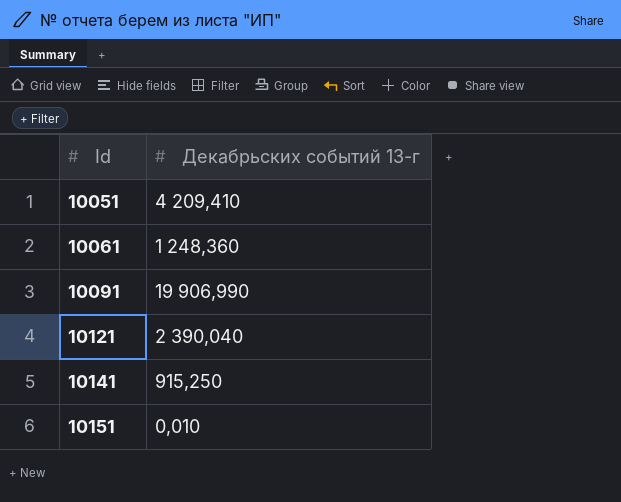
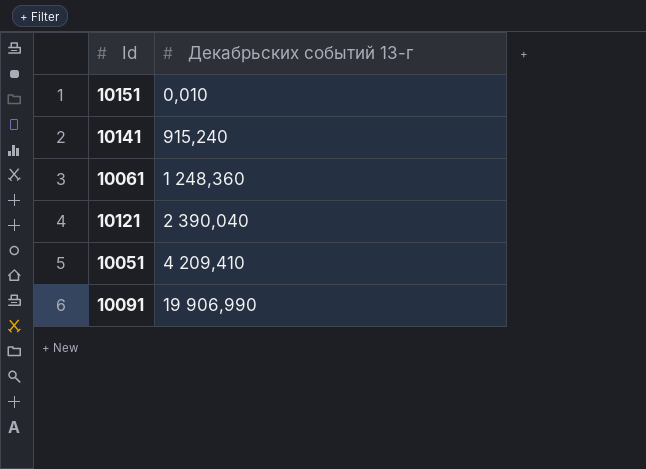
row order: Id ascending -> Декабрьских событий 13-г ascending
10141 | Декабрьских событий 13-г: 915,250 -> 915,240

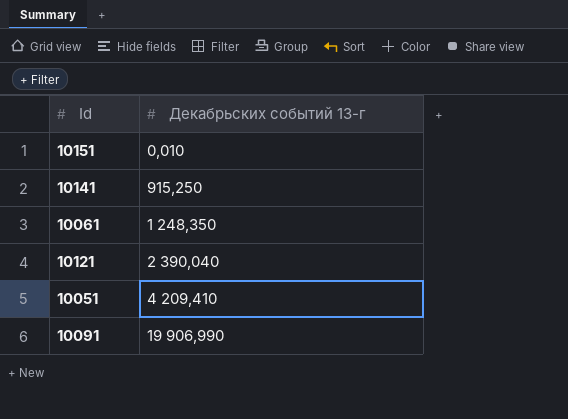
10141 | Декабрьских событий 13-г: 915,240 -> 915,250
10061 | Декабрьских событий 13-г: 1 248,360 -> 1 248,350

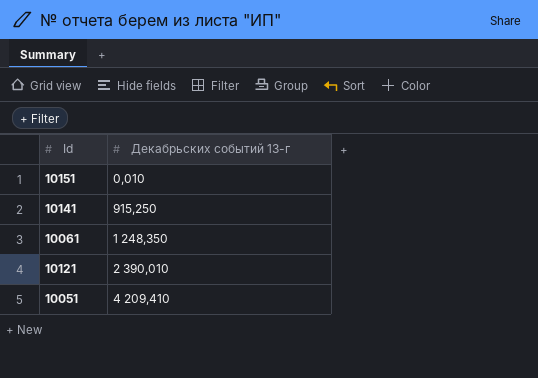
row 10091: 19 906,990 -> none
10121 | Декабрьских событий 13-г: 2 390,040 -> 2 390,010

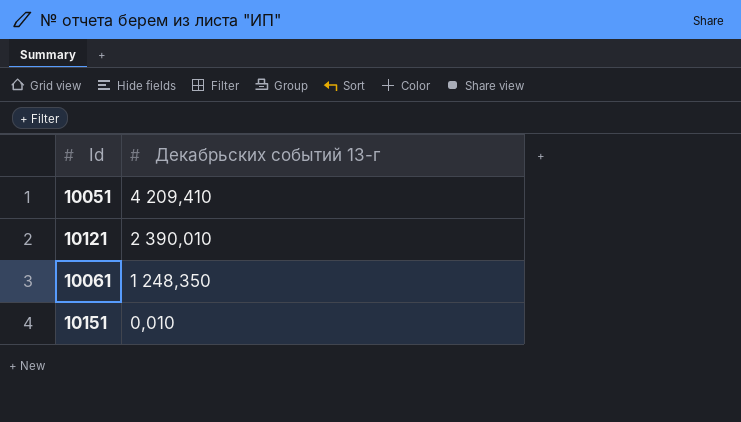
row order: Декабрьских событий 13-г ascending -> Декабрьских событий 13-г descending
row 10141: 915,250 -> none

